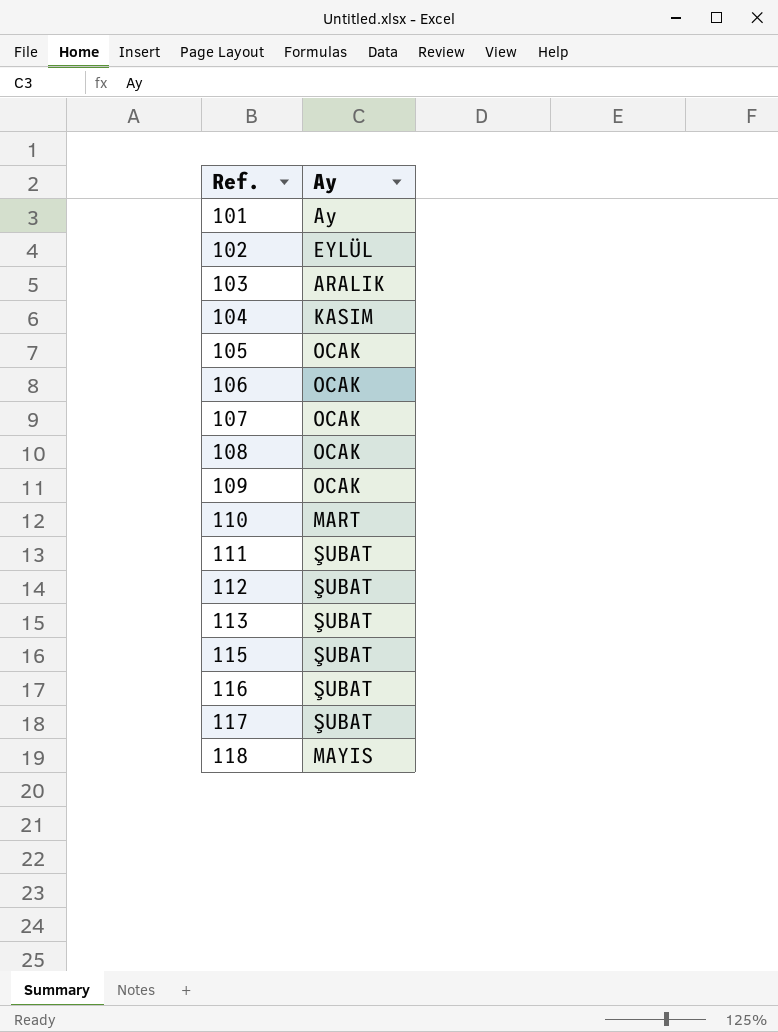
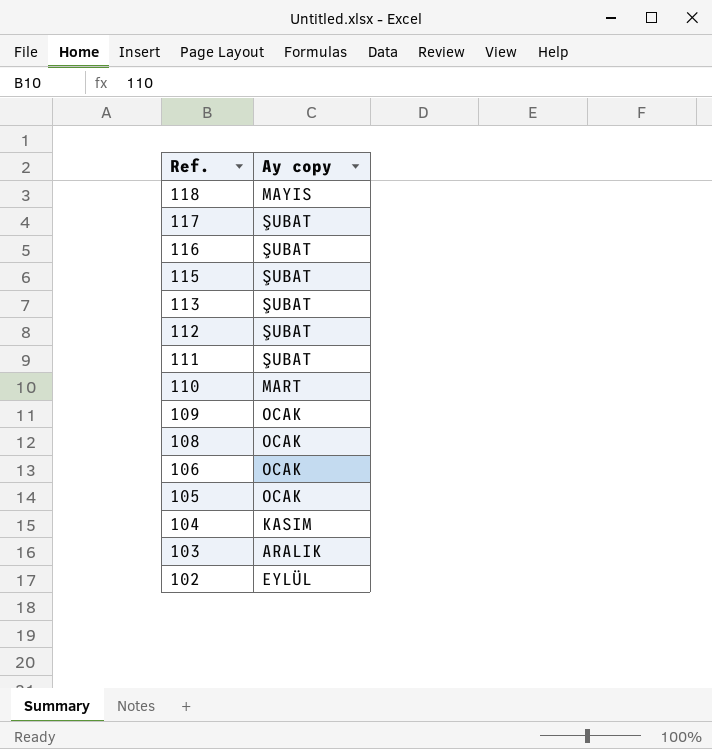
row order: Ref. ascending -> Ref. descending
column name: Ay -> Ay copy
row 101: Ay -> none
row 107: OCAK -> none

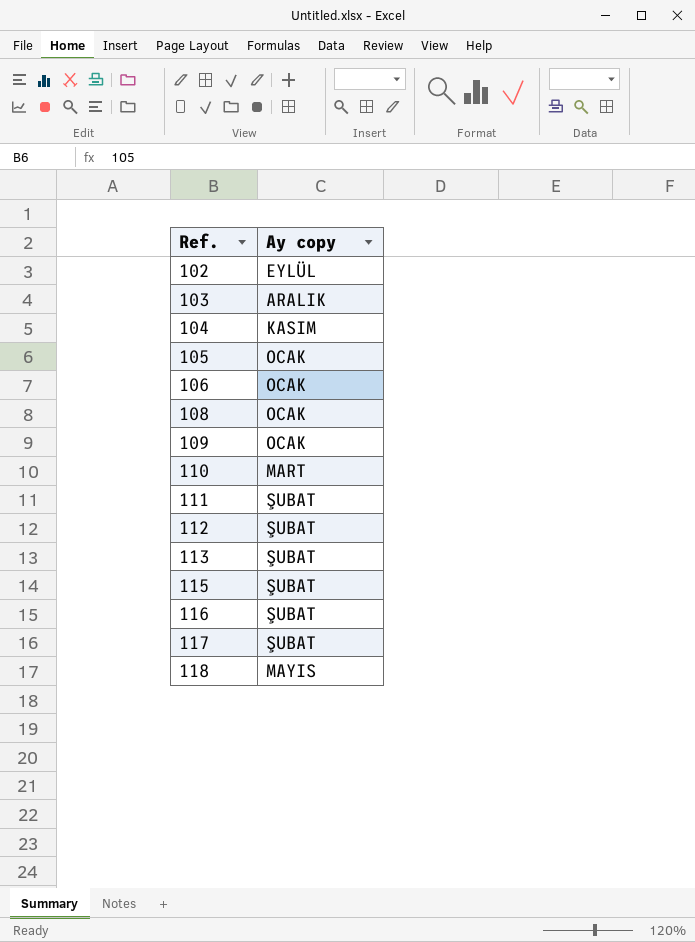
row order: Ref. descending -> Ref. ascending

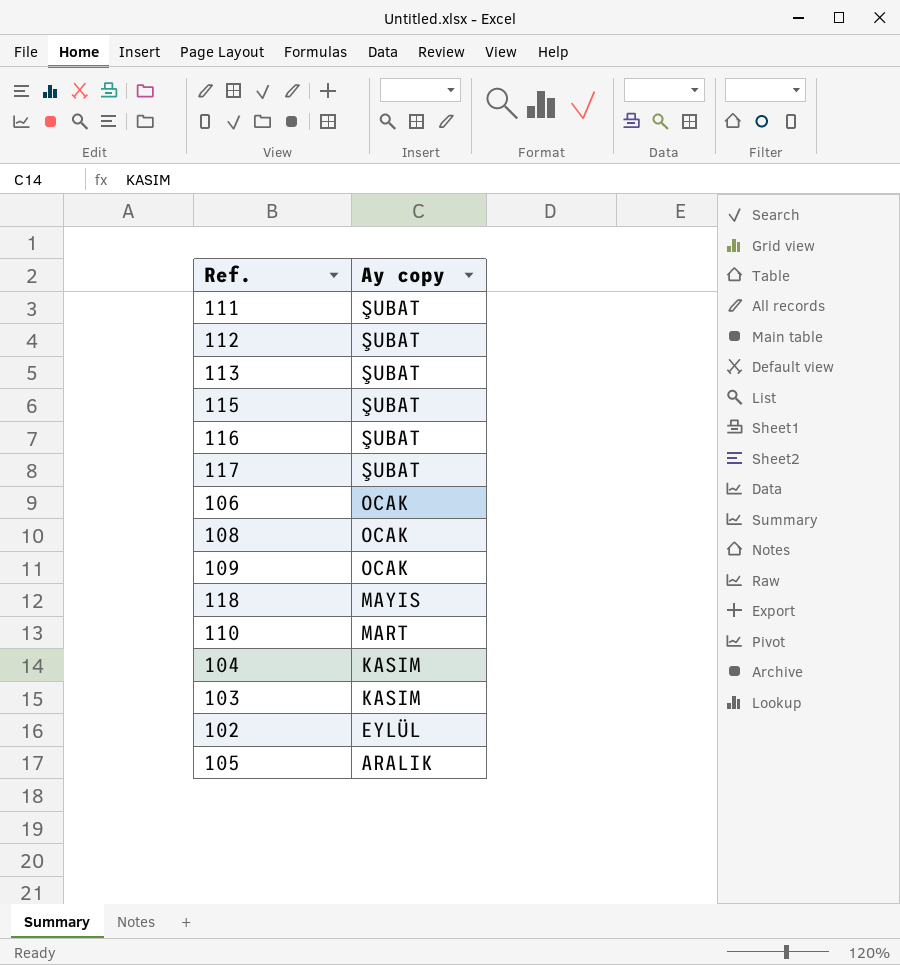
row order: Ref. ascending -> Ay copy descending
103 | Ay copy: ARALIK -> KASIM
105 | Ay copy: OCAK -> ARALIK

